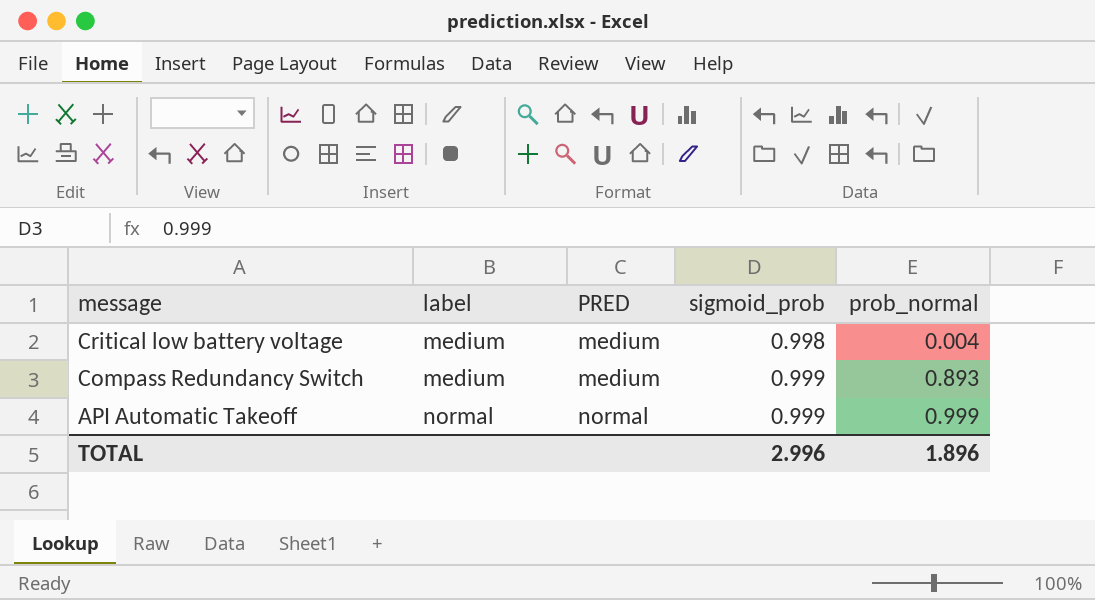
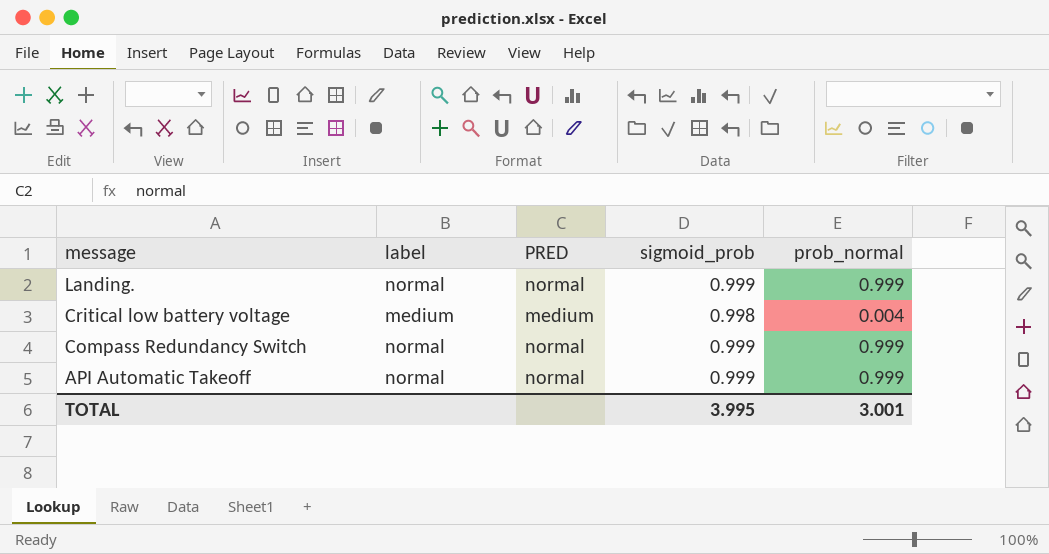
row Landing.: none -> normal | normal | 0.999 | 0.999
Compass Redundancy Switch | label: medium -> normal
Compass Redundancy Switch | PRED: medium -> normal
Compass Redundancy Switch | prob_normal: 0.893 -> 0.999
TOTAL | sigmoid_prob: 2.996 -> 3.995
TOTAL | prob_normal: 1.896 -> 3.001

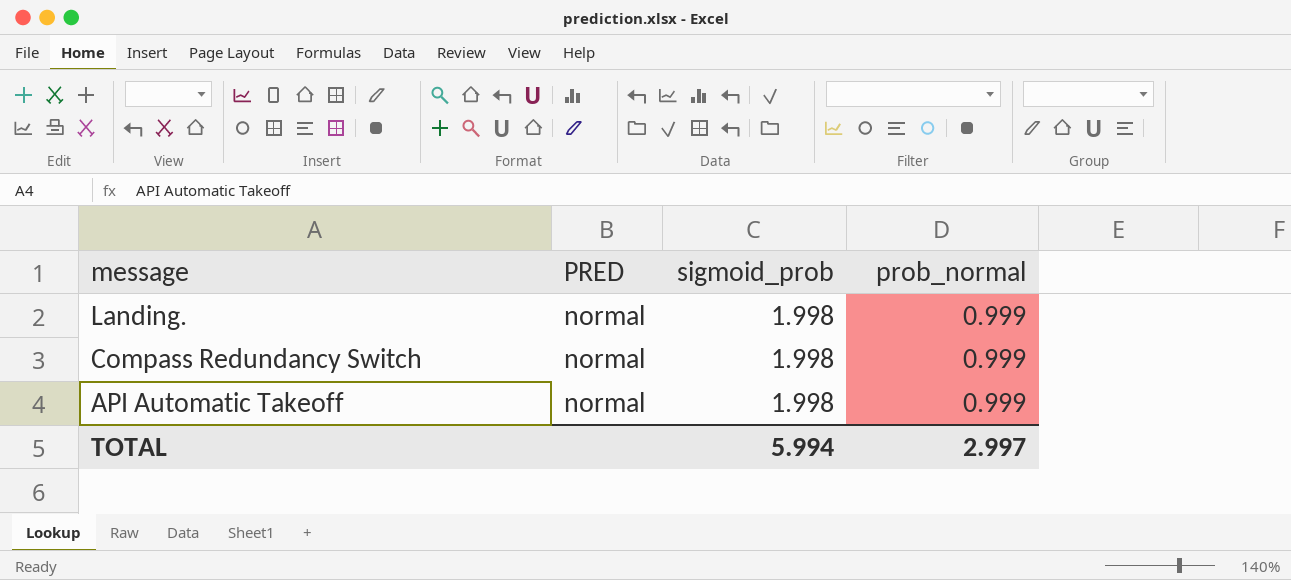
column label | position: 2 -> none
row Critical low battery voltage: medium | medium | 0.998 | 0.004 -> none
Landing. | sigmoid_prob: 0.999 -> 1.998
Compass Redundancy Switch | sigmoid_prob: 0.999 -> 1.998
API Automatic Takeoff | sigmoid_prob: 0.999 -> 1.998
TOTAL | sigmoid_prob: 3.995 -> 5.994
TOTAL | prob_normal: 3.001 -> 2.997

